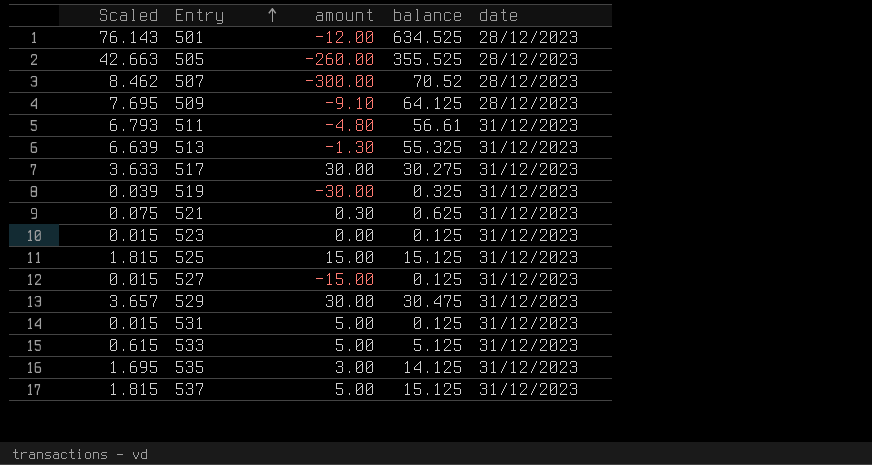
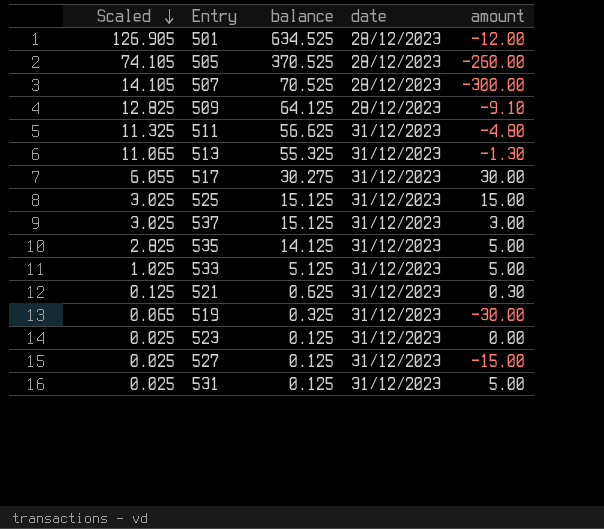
row order: Entry ascending -> Scaled descending
column Scaled | formula: [balance] * 0.12 -> [balance] * 0.2
column amount | position: 3 -> 5
row 529: 3.657 | 30.00 | 30.475 | 31/12/2023 -> none
505 | balance: 355.525 -> 370.525
507 | balance: 70.52 -> 70.525
511 | balance: 56.61 -> 56.625
537 | amount: 5.00 -> 3.00
535 | amount: 3.00 -> 5.00

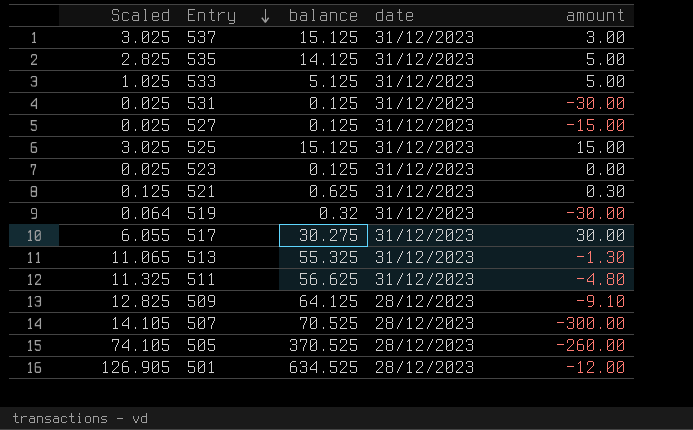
row order: Scaled descending -> Entry descending
531 | amount: 5.00 -> -30.00
519 | Scaled: 0.065 -> 0.064
519 | balance: 0.325 -> 0.32

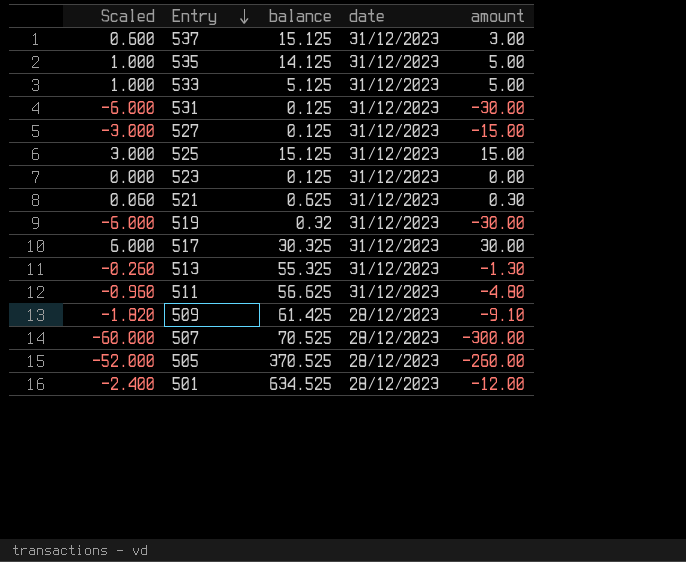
column Scaled | formula: [balance] * 0.2 -> [amount] * 0.2
517 | balance: 30.275 -> 30.325
509 | balance: 64.125 -> 61.425

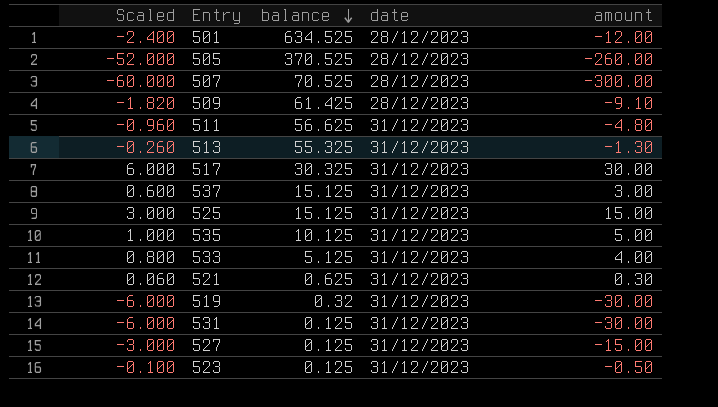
row order: Entry descending -> balance descending
535 | balance: 14.125 -> 10.125
533 | Scaled: 1.000 -> 0.800
533 | amount: 5.00 -> 4.00
523 | Scaled: 0.000 -> -0.100
523 | amount: 0.00 -> -0.50

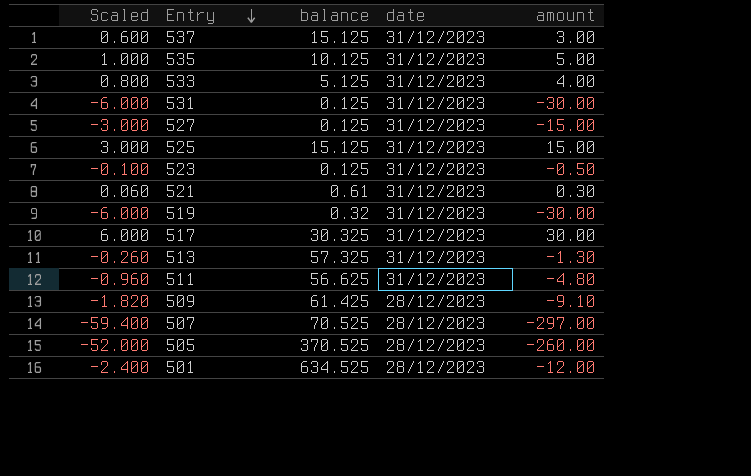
row order: balance descending -> Entry descending
521 | balance: 0.625 -> 0.61
513 | balance: 55.325 -> 57.325
507 | Scaled: -60.000 -> -59.400
507 | amount: -300.00 -> -297.00

